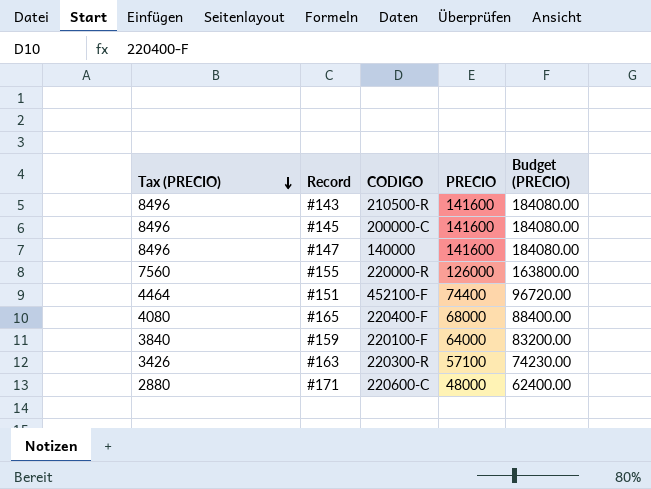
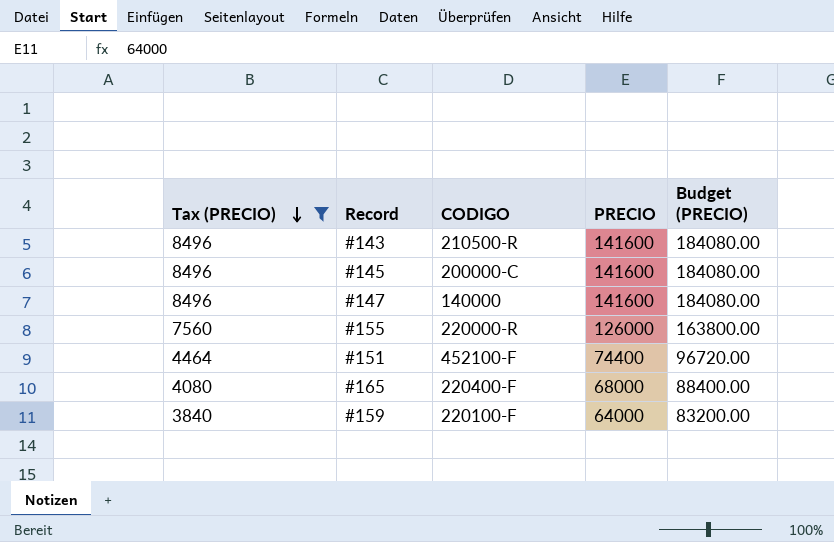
filter: none -> Tax (PRECIO) >= 3840

